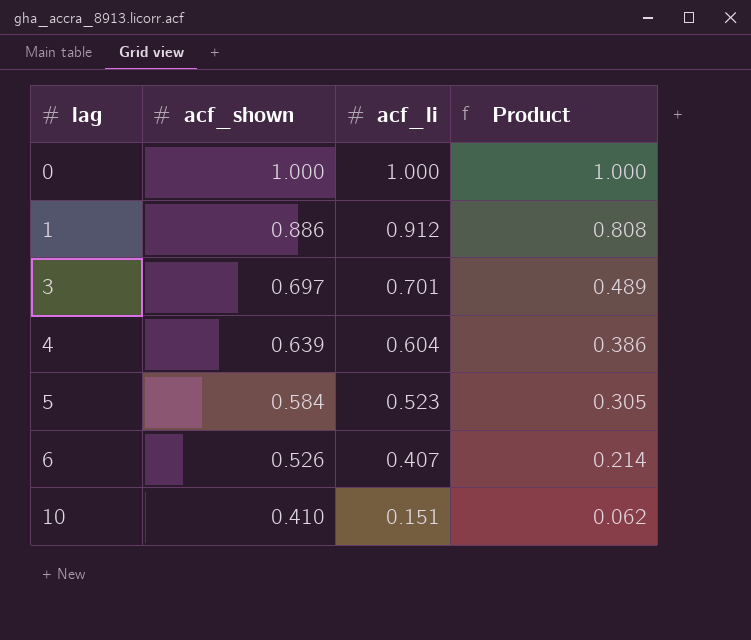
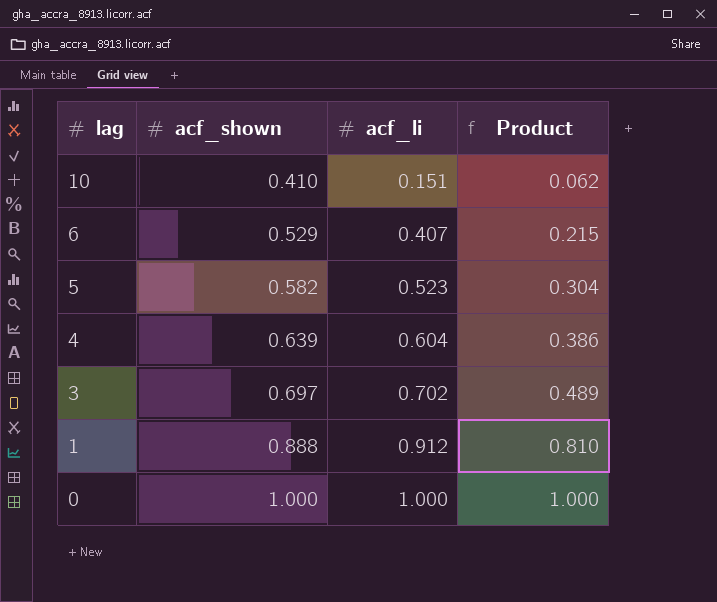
row order: lag ascending -> lag descending
6 | acf_shown: 0.526 -> 0.529
6 | Product: 0.214 -> 0.215
5 | acf_shown: 0.584 -> 0.582
5 | Product: 0.305 -> 0.304
3 | acf_li: 0.701 -> 0.702
1 | acf_shown: 0.886 -> 0.888
1 | Product: 0.808 -> 0.810

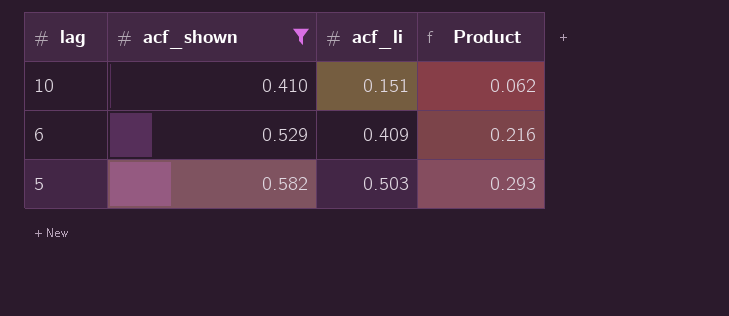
filter: none -> acf_shown <= 0.582
6 | acf_li: 0.407 -> 0.409
6 | Product: 0.215 -> 0.216
5 | acf_li: 0.523 -> 0.503
5 | Product: 0.304 -> 0.293

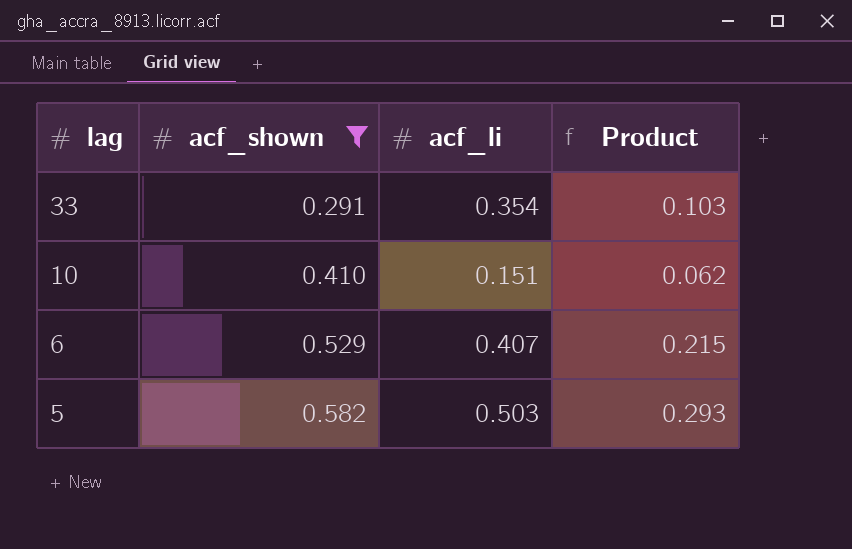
row 33: none -> 0.291 | 0.354 | 0.103
6 | acf_li: 0.409 -> 0.407
6 | Product: 0.216 -> 0.215

